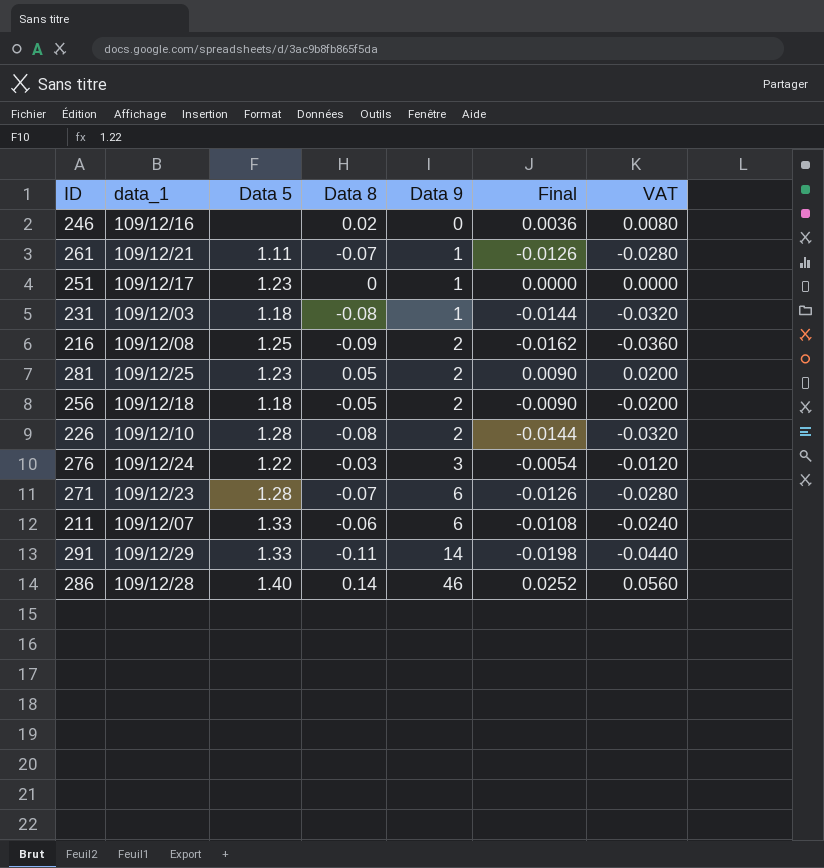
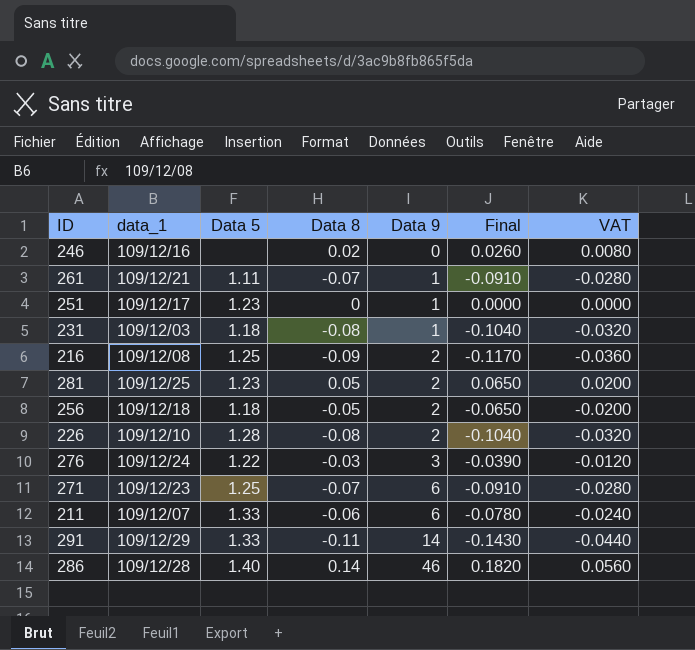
column Final | formula: [Data 8] * 0.18 -> [Data 8] * 1.3
271 | Data 5: 1.28 -> 1.25

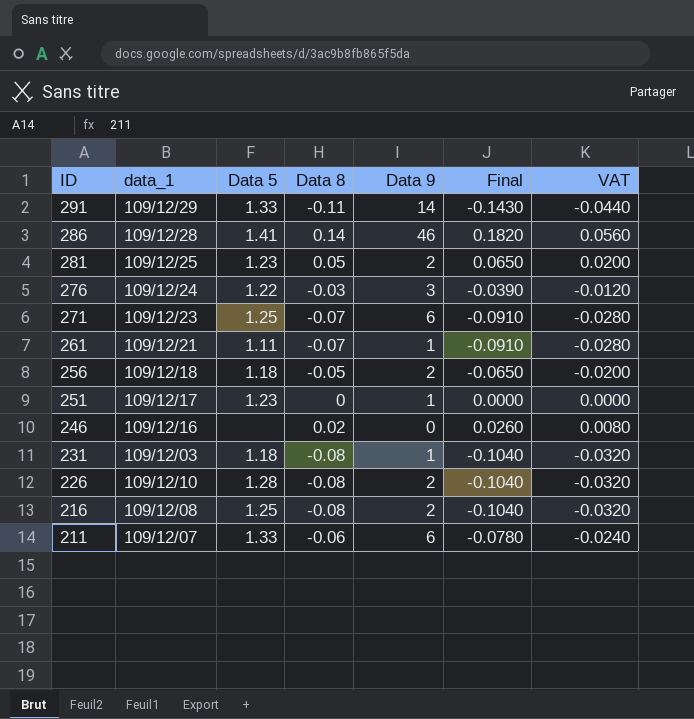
row order: Data 9 ascending -> ID descending
286 | Data 5: 1.40 -> 1.41
216 | Data 8: -0.09 -> -0.08
216 | Final: -0.1170 -> -0.1040
216 | VAT: -0.0360 -> -0.0320

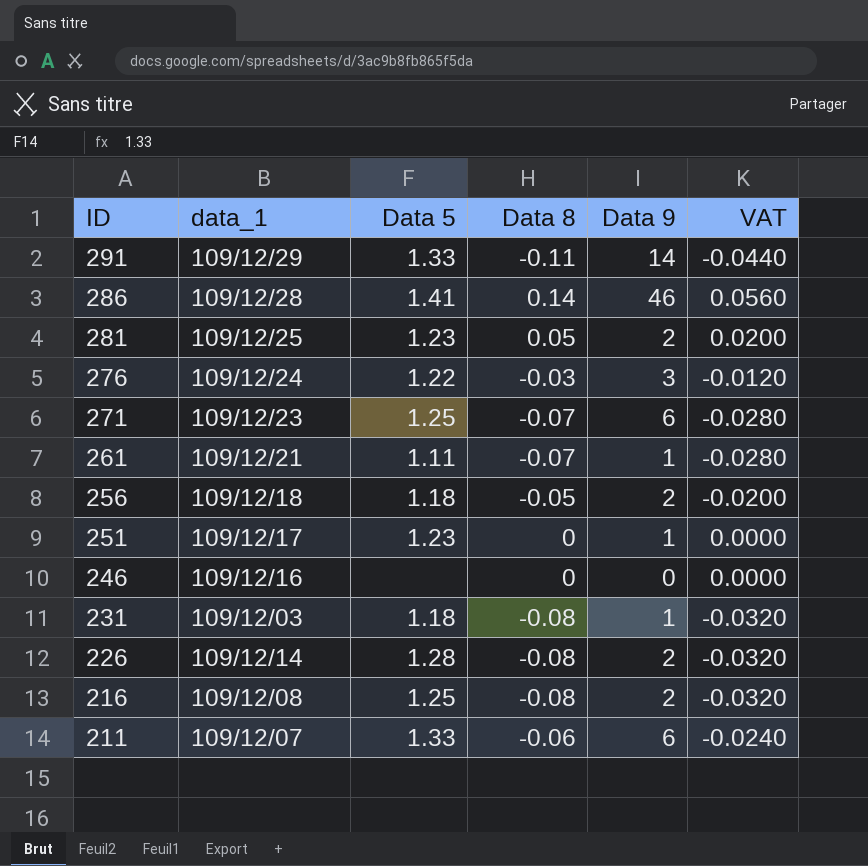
column Final | formula: [Data 8] * 1.3 -> none
246 | Data 8: 0.02 -> 0
246 | VAT: 0.0080 -> 0.0000
226 | data_1: 109/12/10 -> 109/12/14

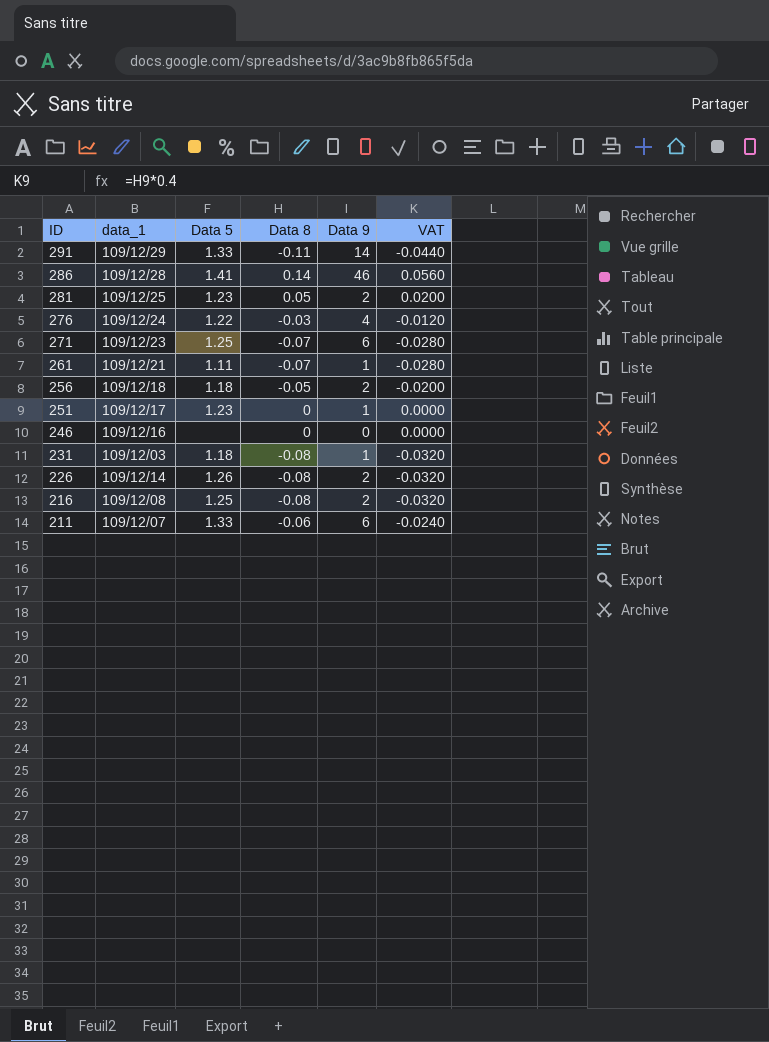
276 | Data 9: 3 -> 4
226 | Data 5: 1.28 -> 1.26

